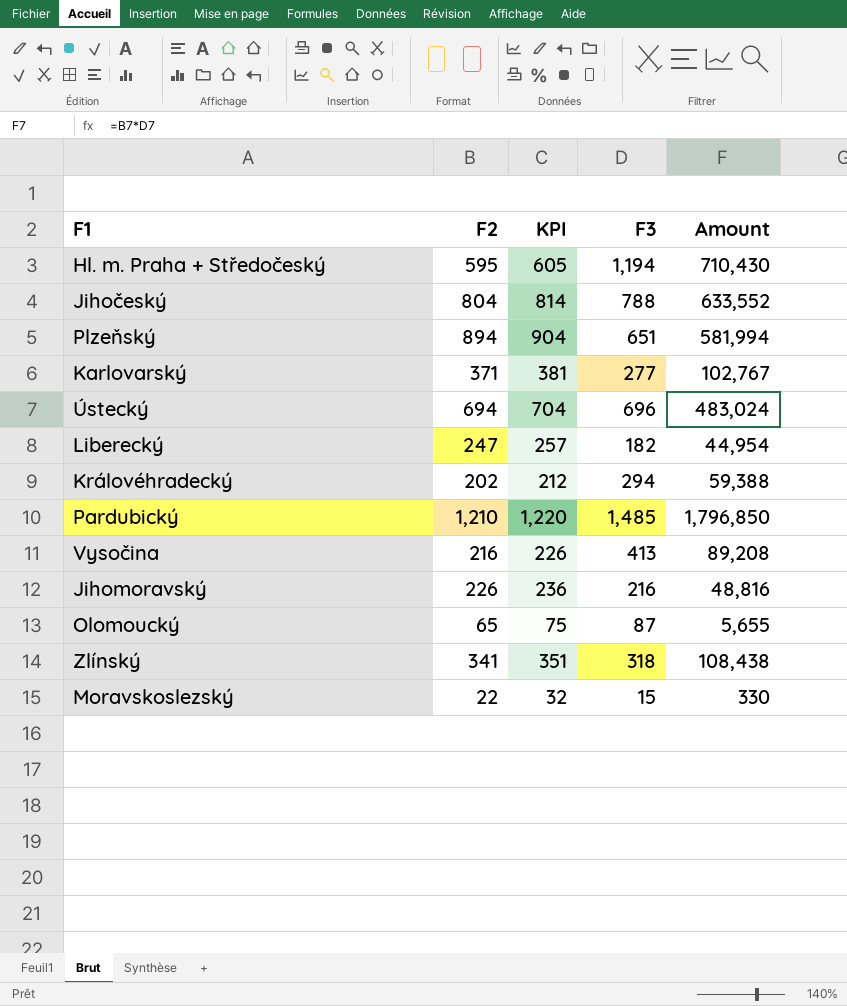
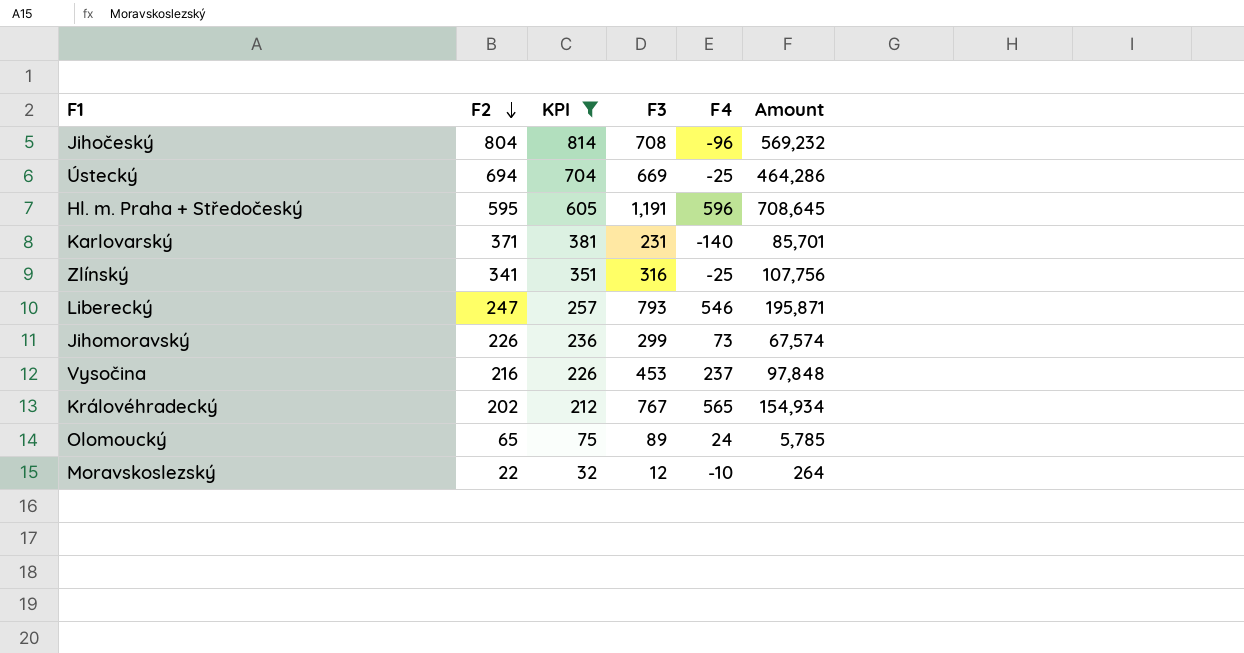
filter: none -> KPI <= 814
row order: none -> F2 descending
column F4 | formula: none -> [F3] - [F2]
Jihočeský | F3: 788 -> 708
Jihočeský | Amount: 633,552 -> 569,232
Ústecký | F3: 696 -> 669
Ústecký | Amount: 483,024 -> 464,286
Hl. m. Praha + Středočeský | F3: 1,194 -> 1,191
Hl. m. Praha + Středočeský | Amount: 710,430 -> 708,645
Karlovarský | F3: 277 -> 231
Karlovarský | Amount: 102,767 -> 85,701
Zlínský | F3: 318 -> 316
Zlínský | Amount: 108,438 -> 107,756
Liberecký | F3: 182 -> 793
Liberecký | Amount: 44,954 -> 195,871
Jihomoravský | F3: 216 -> 299
Jihomoravský | Amount: 48,816 -> 67,574
Vysočina | F3: 413 -> 453
Vysočina | Amount: 89,208 -> 97,848
Královéhradecký | F3: 294 -> 767
Královéhradecký | Amount: 59,388 -> 154,934
Olomoucký | F3: 87 -> 89
Olomoucký | Amount: 5,655 -> 5,785
Moravskoslezský | F3: 15 -> 12
Moravskoslezský | Amount: 330 -> 264

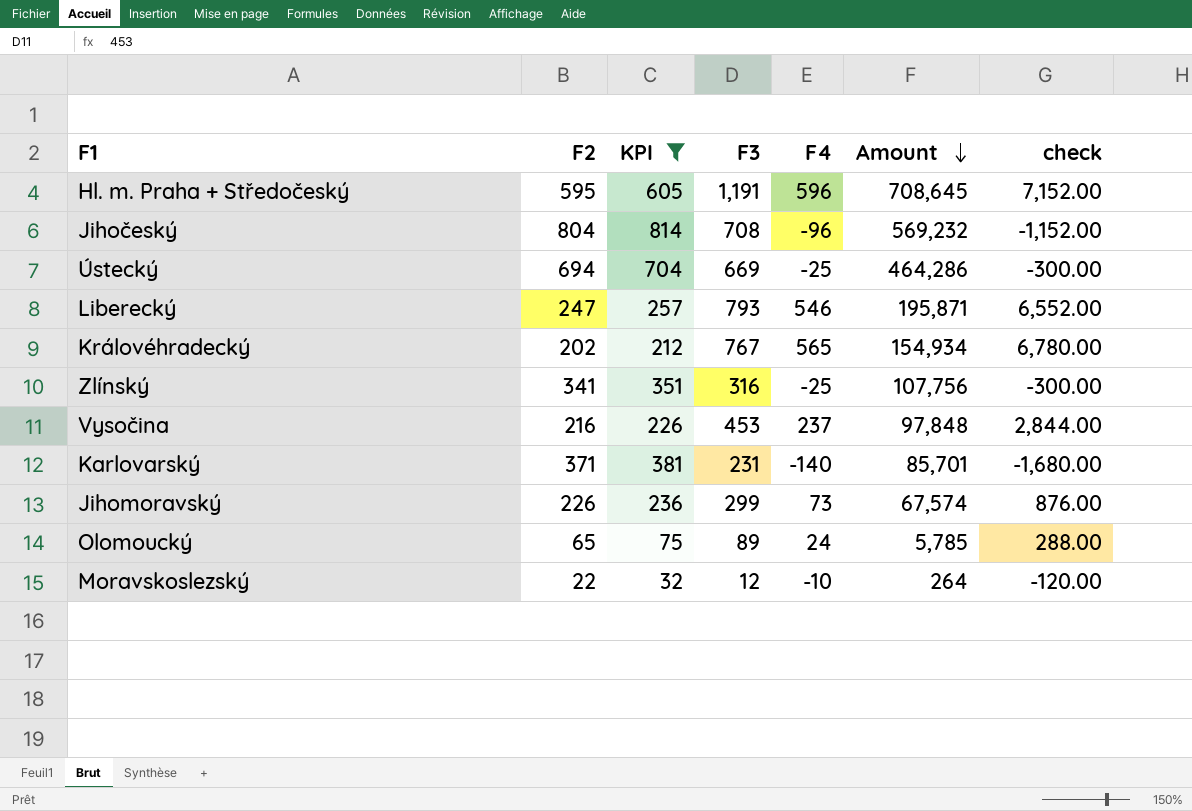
row order: F2 descending -> Amount descending
column check | formula: none -> [F4] * 12

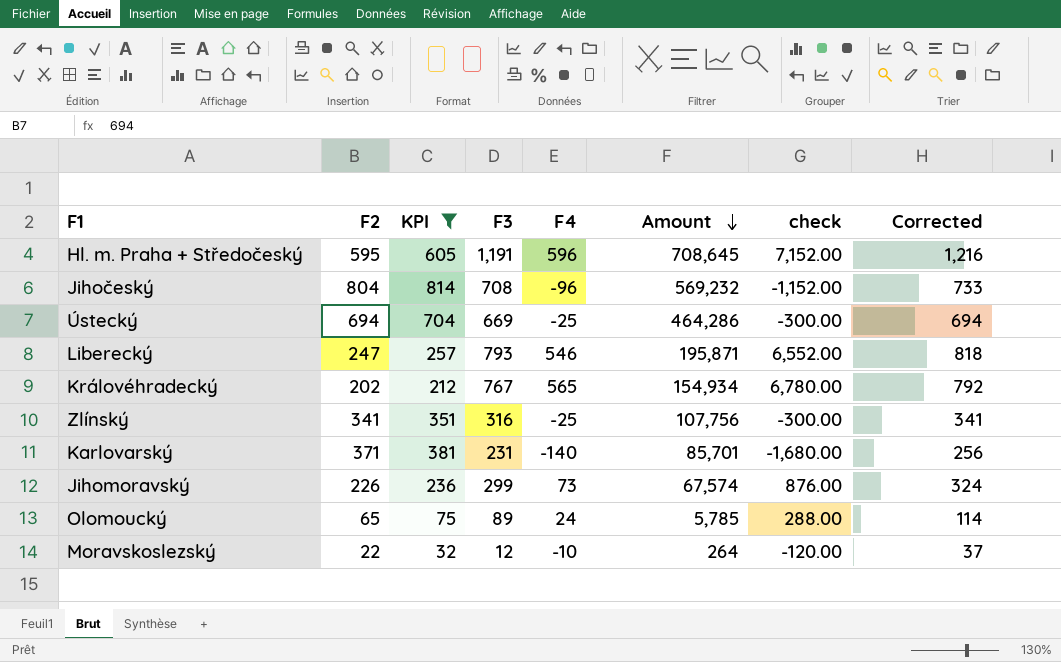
column Corrected | formula: none -> [F3] + 25
row Vysočina: 216 | 226 | 453 | 237 | 97,848 | 2,844.00 -> none

